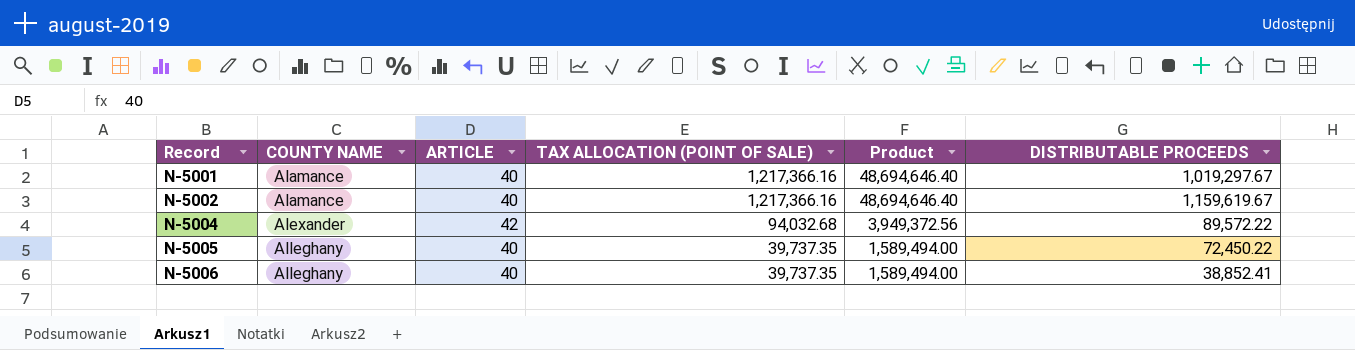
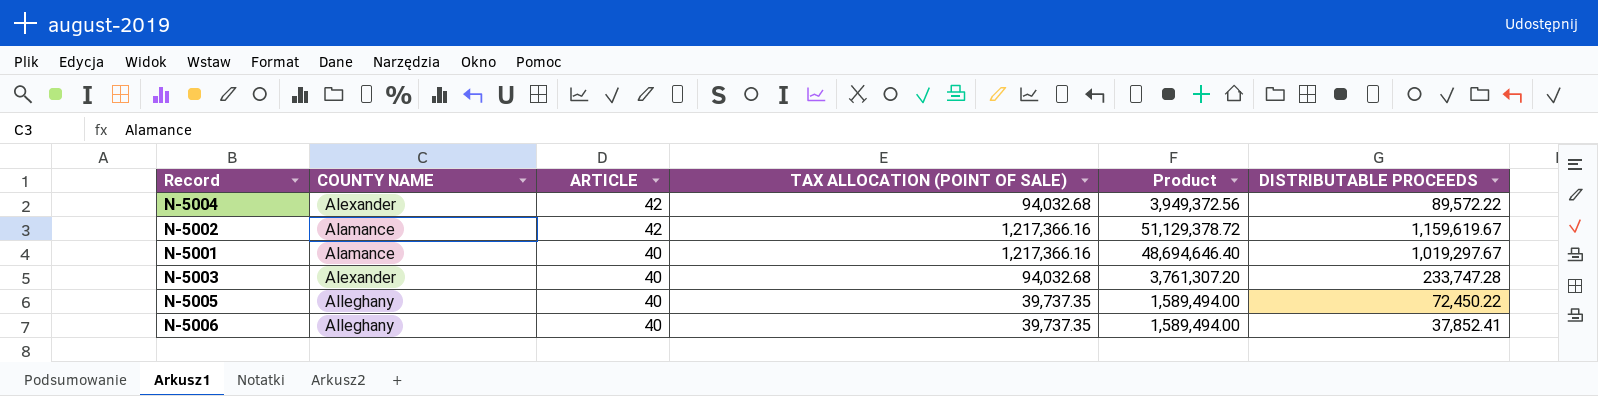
row order: Record ascending -> ARTICLE descending
N-5002 | ARTICLE: 40 -> 42
N-5002 | Product: 48,694,646.40 -> 51,129,378.72
row N-5003: none -> Alexander | 40 | 94,032.68 | 3,761,307.20 | 233,747.28
N-5006 | DISTRIBUTABLE PROCEEDS: 38,852.41 -> 37,852.41

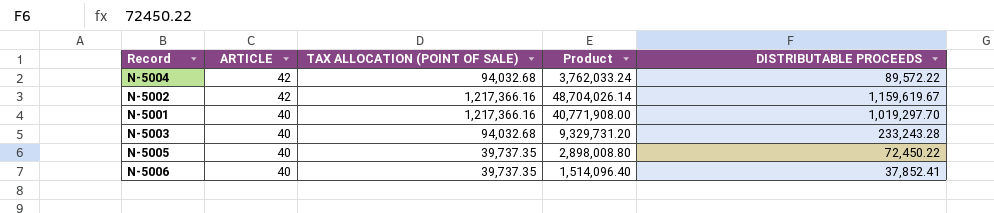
column COUNTY NAME | position: 2 -> none
column Product | formula: [ARTICLE] * [TAX ALLOCATION (POINT OF SALE)] -> [ARTICLE] * [DISTRIBUTABLE PROCEEDS]
N-5001 | DISTRIBUTABLE PROCEEDS: 1,019,297.67 -> 1,019,297.70
N-5003 | DISTRIBUTABLE PROCEEDS: 233,747.28 -> 233,243.28

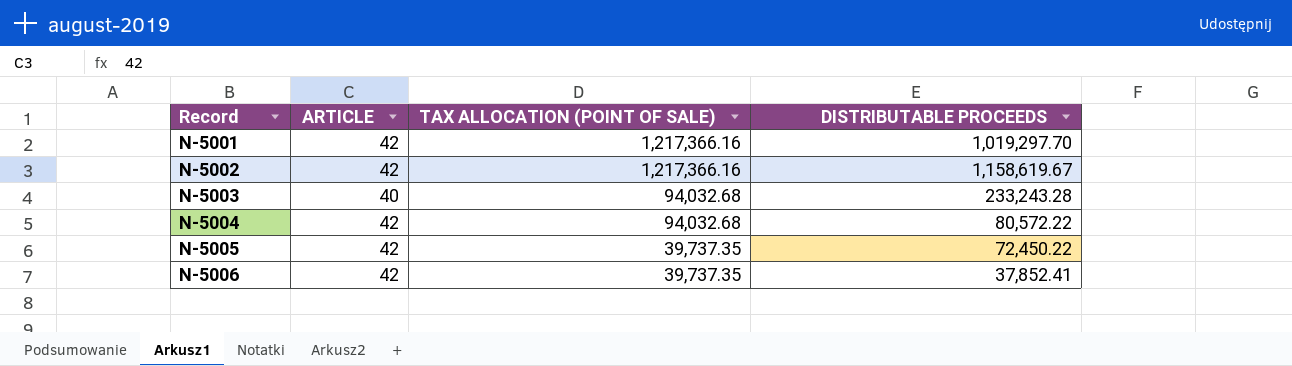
row order: ARTICLE descending -> Record ascending
column Product | formula: [ARTICLE] * [DISTRIBUTABLE PROCEEDS] -> none
N-5001 | ARTICLE: 40 -> 42
N-5002 | DISTRIBUTABLE PROCEEDS: 1,159,619.67 -> 1,158,619.67
N-5004 | DISTRIBUTABLE PROCEEDS: 89,572.22 -> 80,572.22
N-5005 | ARTICLE: 40 -> 42
N-5006 | ARTICLE: 40 -> 42

